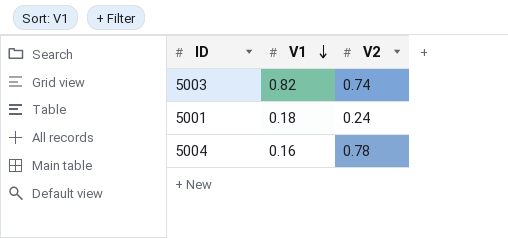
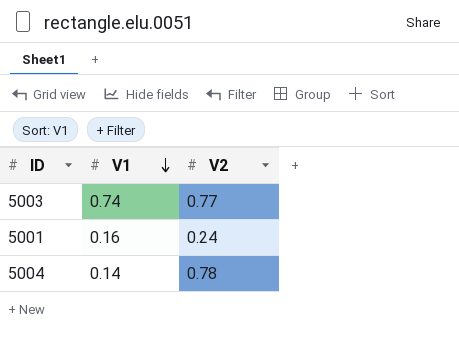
5003 | V1: 0.82 -> 0.74
5003 | V2: 0.74 -> 0.77
5001 | V1: 0.18 -> 0.16
5004 | V1: 0.16 -> 0.14

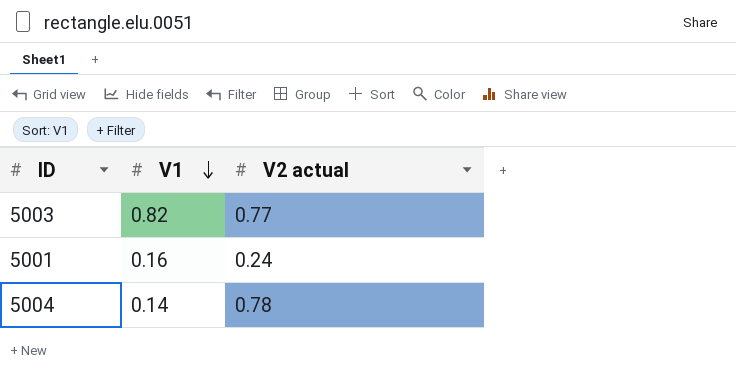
column name: V2 -> V2 actual
5003 | V1: 0.74 -> 0.82

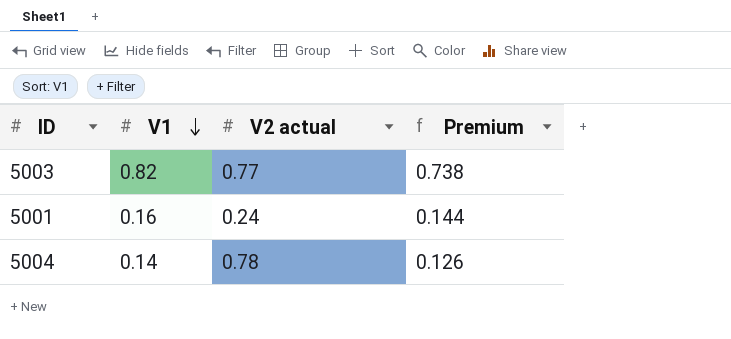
column Premium | formula: none -> [V1] * 0.9

